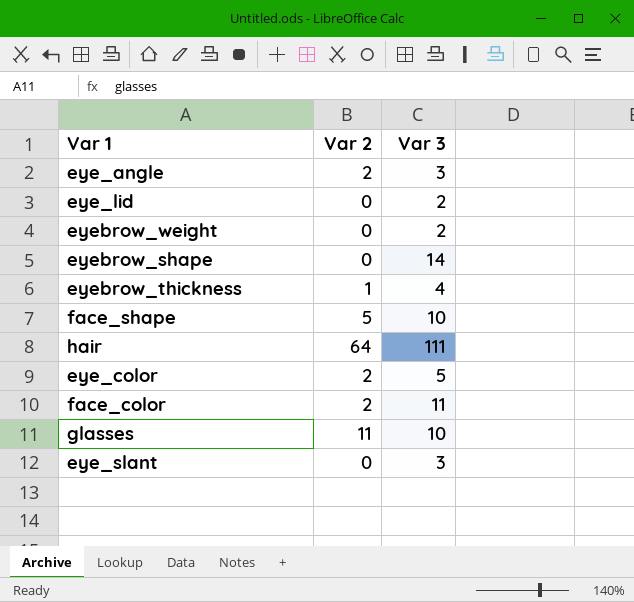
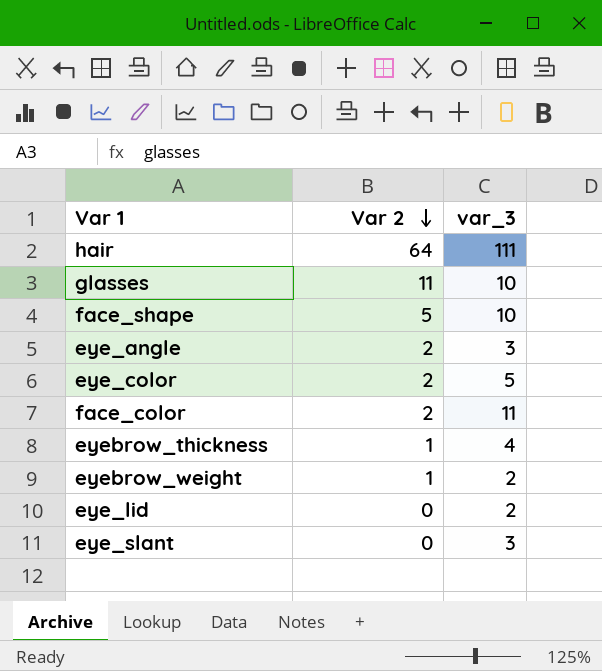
row order: none -> Var 2 descending
column name: Var 3 -> var_3
row eyebrow_shape: 0 | 14 -> none
eyebrow_weight | Var 2: 0 -> 1

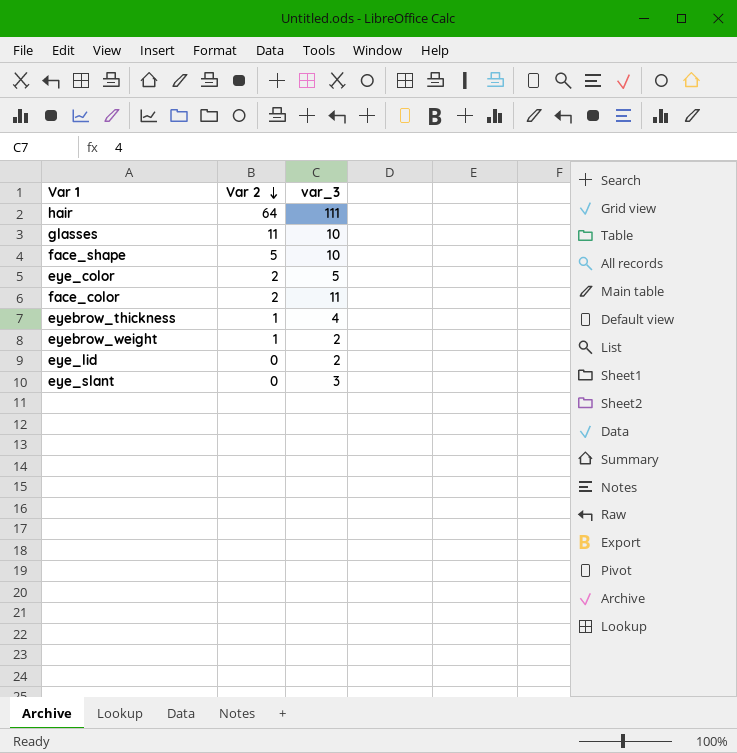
row eye_angle: 2 | 3 -> none

